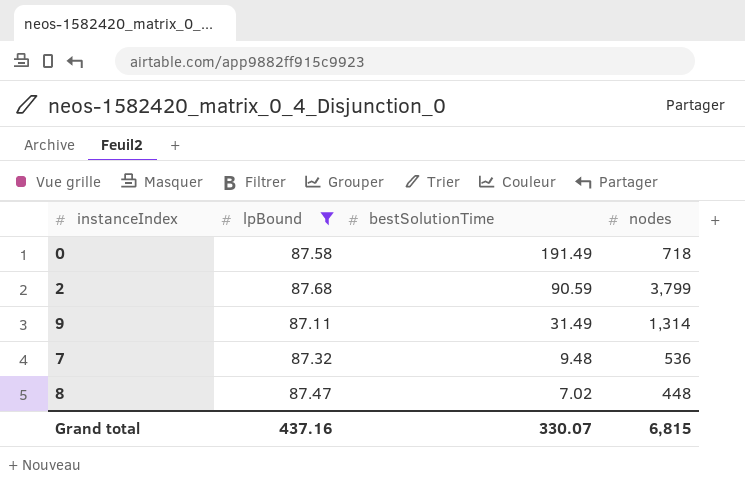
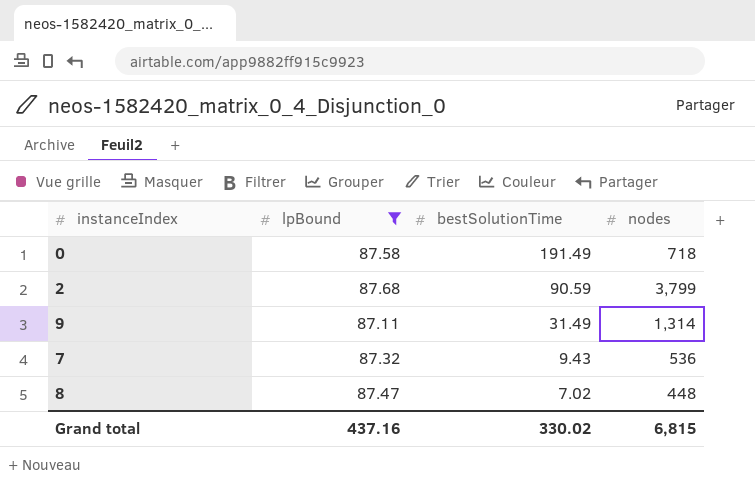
7 | bestSolutionTime: 9.48 -> 9.43
Grand total | bestSolutionTime: 330.07 -> 330.02

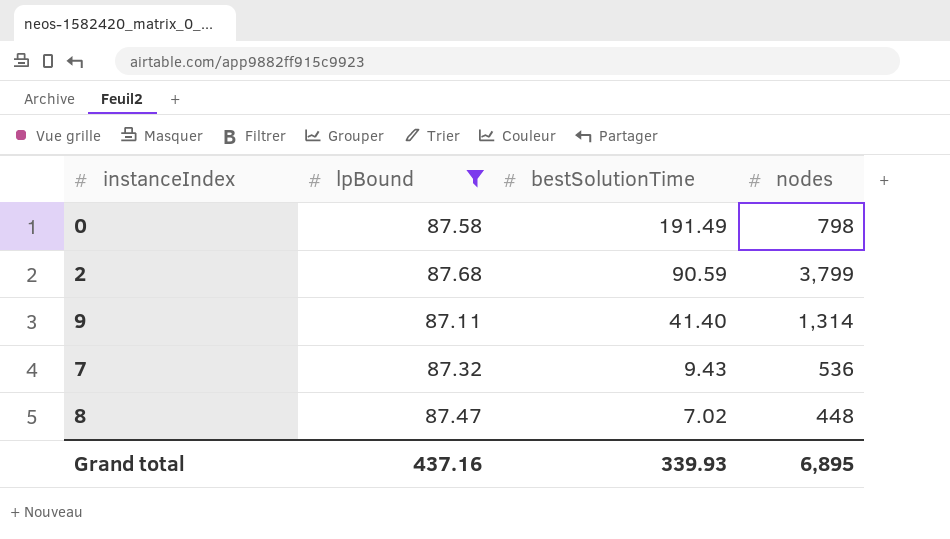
0 | nodes: 718 -> 798
9 | bestSolutionTime: 31.49 -> 41.40
Grand total | bestSolutionTime: 330.02 -> 339.93
Grand total | nodes: 6,815 -> 6,895

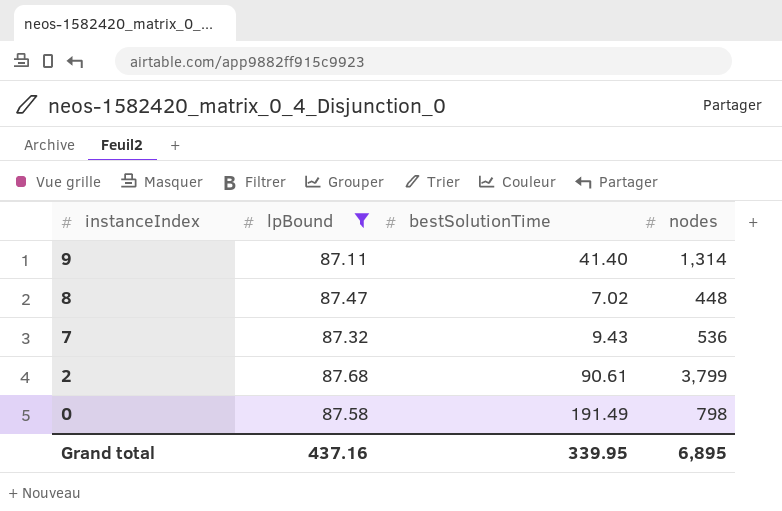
row order: bestSolutionTime descending -> instanceIndex descending
2 | bestSolutionTime: 90.59 -> 90.61
Grand total | bestSolutionTime: 339.93 -> 339.95

